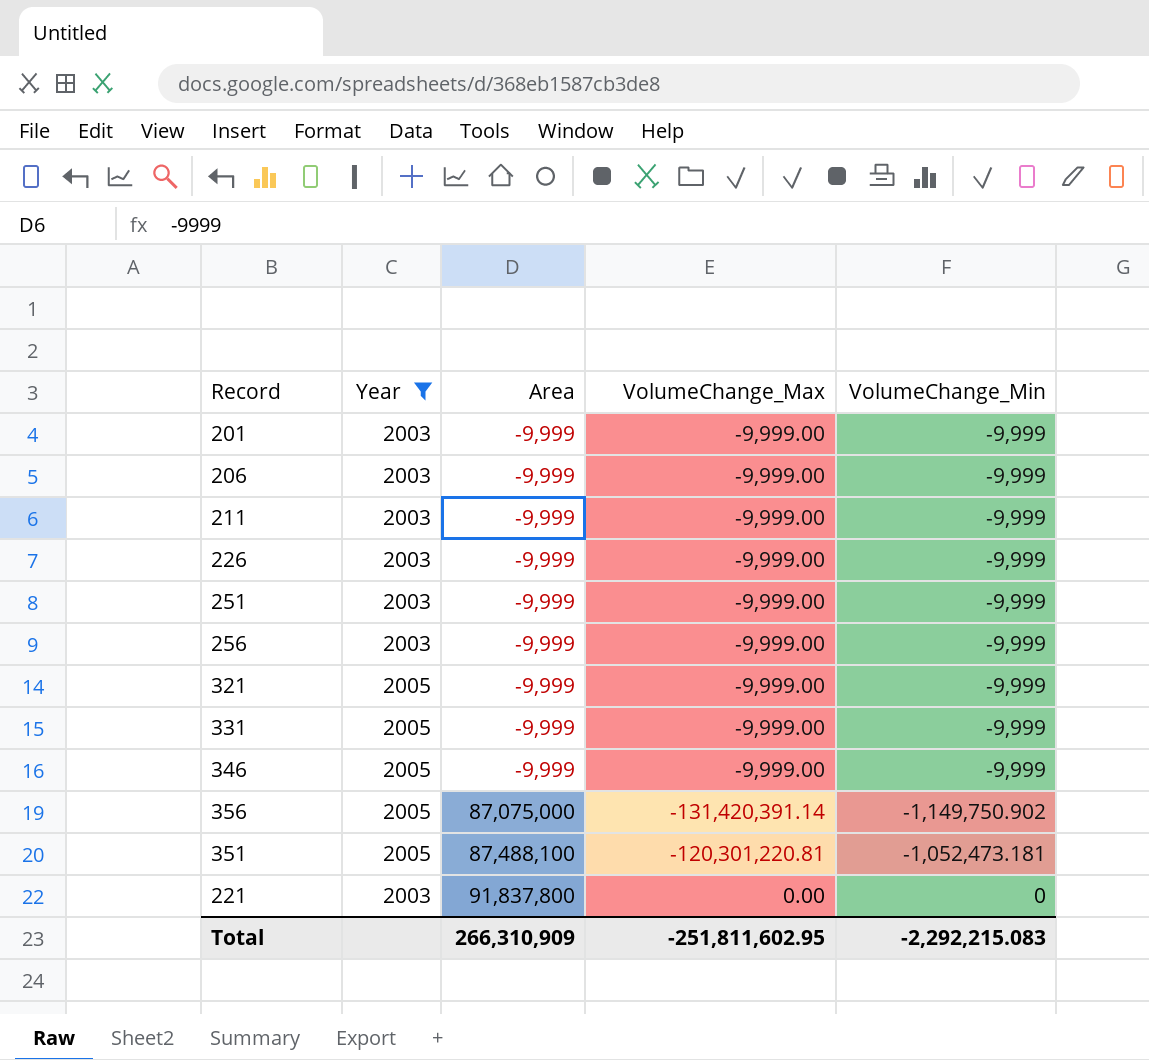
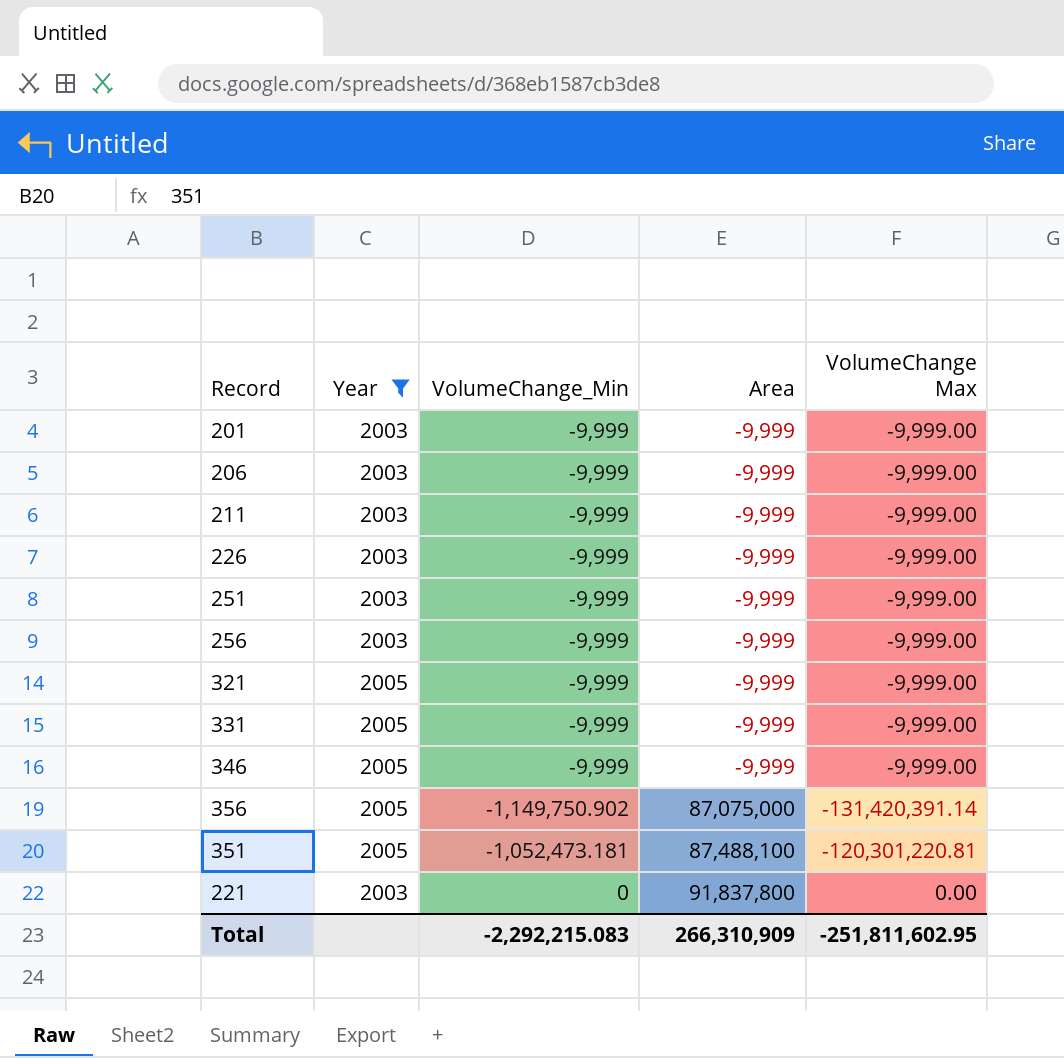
column VolumeChange_Min | position: 5 -> 3
column name: VolumeChange_Max -> VolumeChange Max

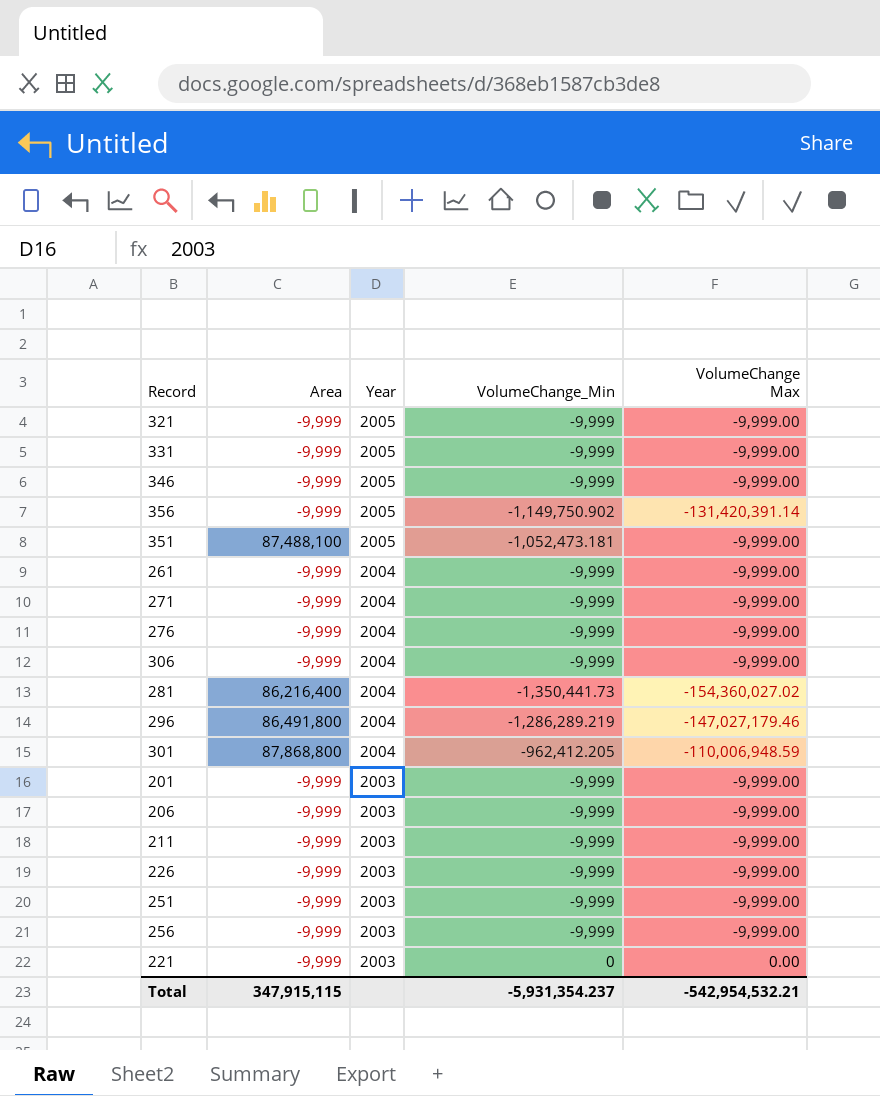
filter: Year != 2004 -> none
row order: Area ascending -> Year descending
column Area | position: 4 -> 2
356 | Area: 87,075,000 -> -9,999
351 | VolumeChange Max: -120,301,220.81 -> -9,999.00
221 | Area: 91,837,800 -> -9,999
Total | Area: 266,310,909 -> 347,915,115
Total | VolumeChange_Min: -2,292,215.083 -> -5,931,354.237
Total | VolumeChange Max: -251,811,602.95 -> -542,954,532.21

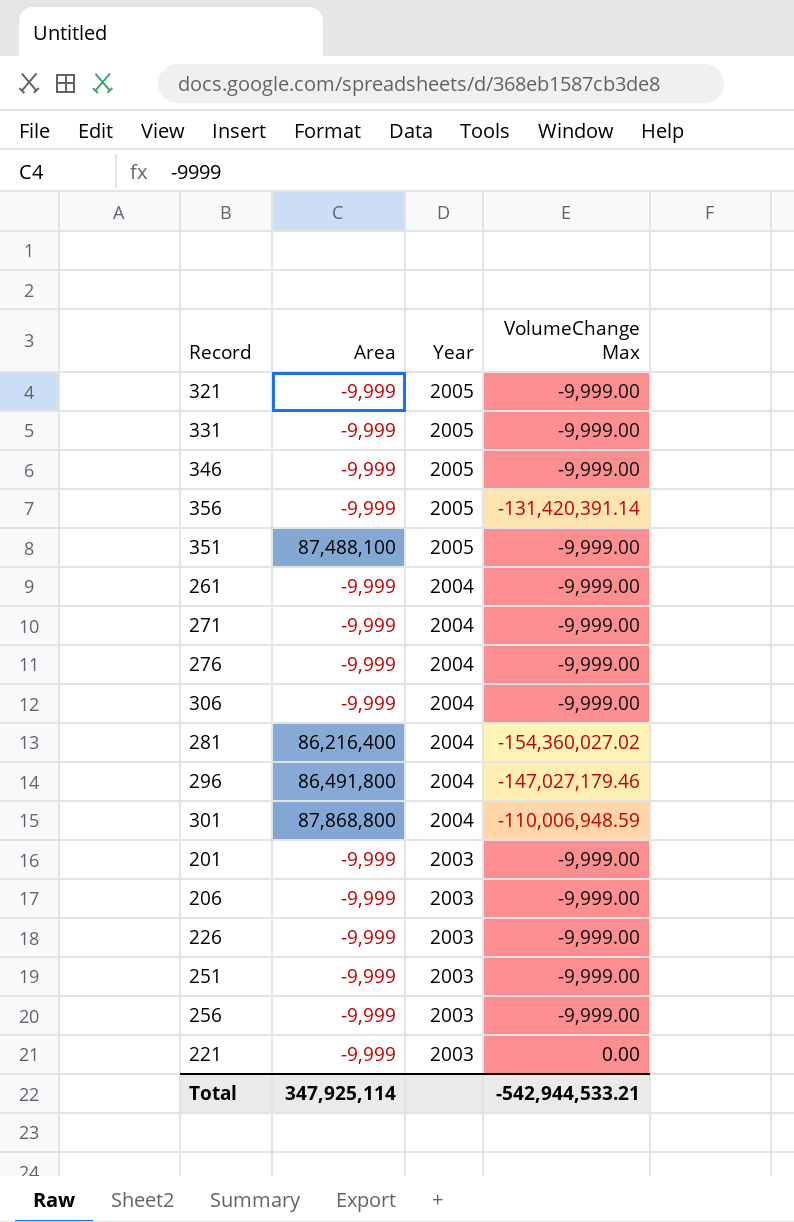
column VolumeChange_Min | position: 4 -> none
row 211: -9,999 | 2003 | -9,999 | -9,999.00 -> none
Total | Area: 347,915,115 -> 347,925,114
Total | VolumeChange Max: -542,954,532.21 -> -542,944,533.21

